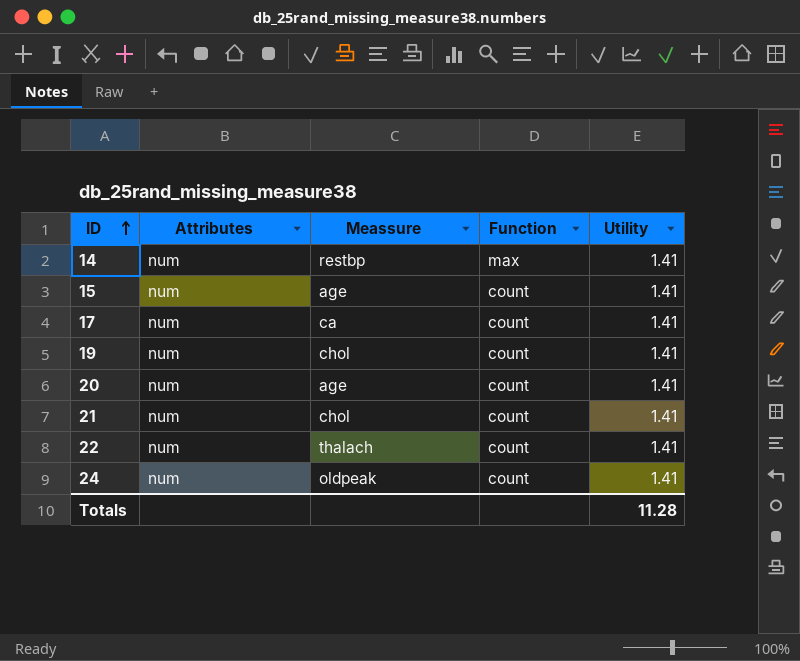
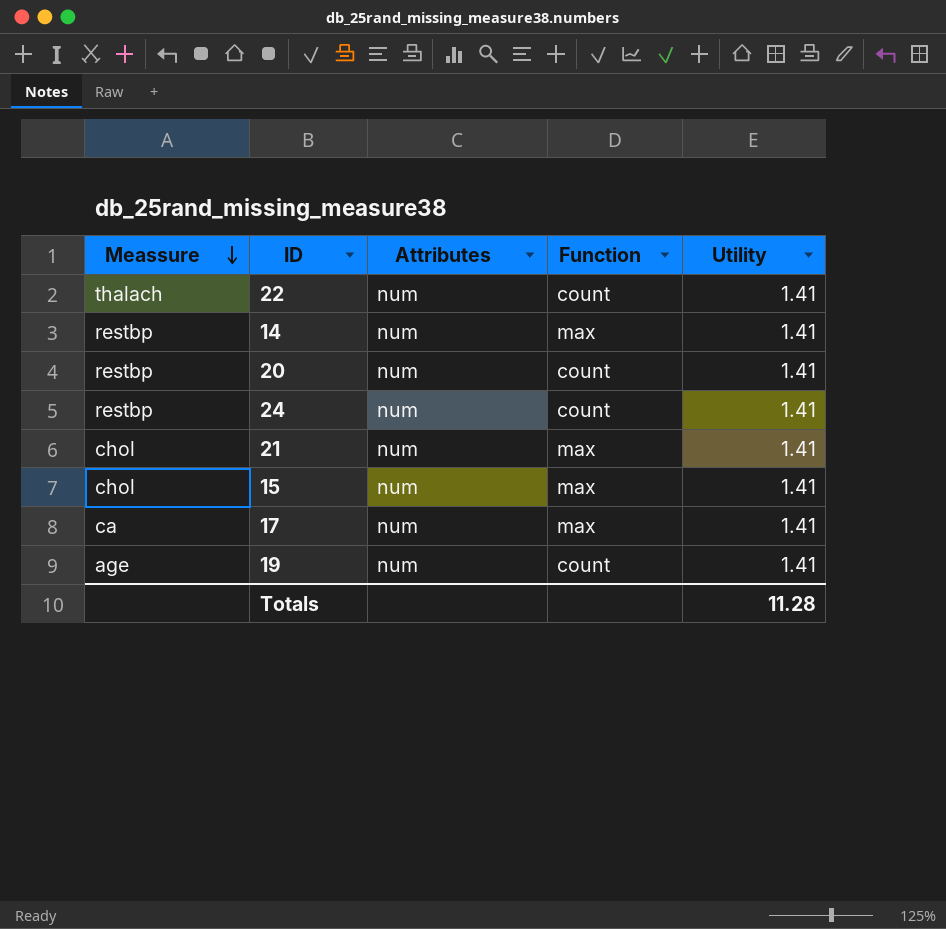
row order: ID ascending -> Meassure descending
column Meassure | position: 3 -> 1
20 | Meassure: age -> restbp
24 | Meassure: oldpeak -> restbp
21 | Function: count -> max
15 | Meassure: age -> chol
15 | Function: count -> max
17 | Function: count -> max
19 | Meassure: chol -> age

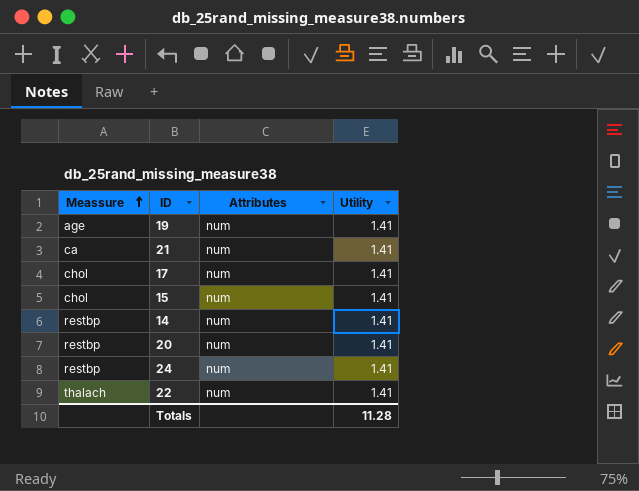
row order: Meassure descending -> Meassure ascending
column Function | position: 4 -> none
21 | Meassure: chol -> ca
17 | Meassure: ca -> chol

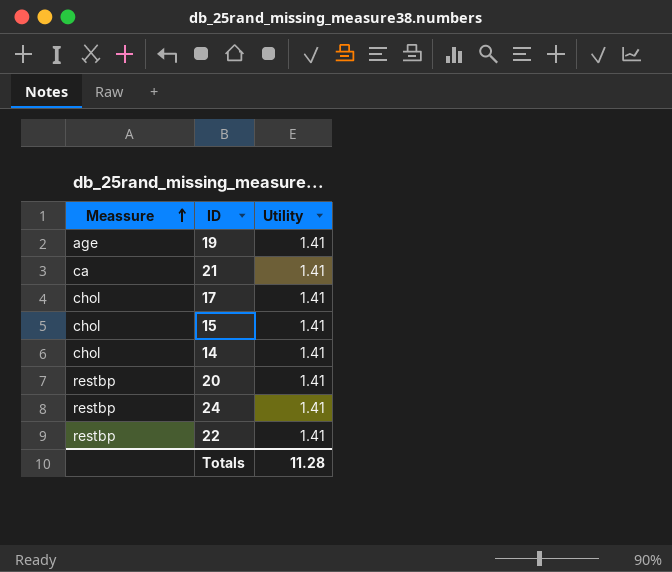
column Attributes | position: 3 -> none
14 | Meassure: restbp -> chol
22 | Meassure: thalach -> restbp

